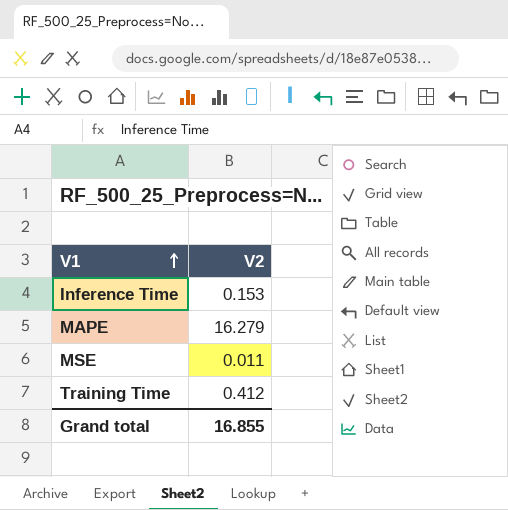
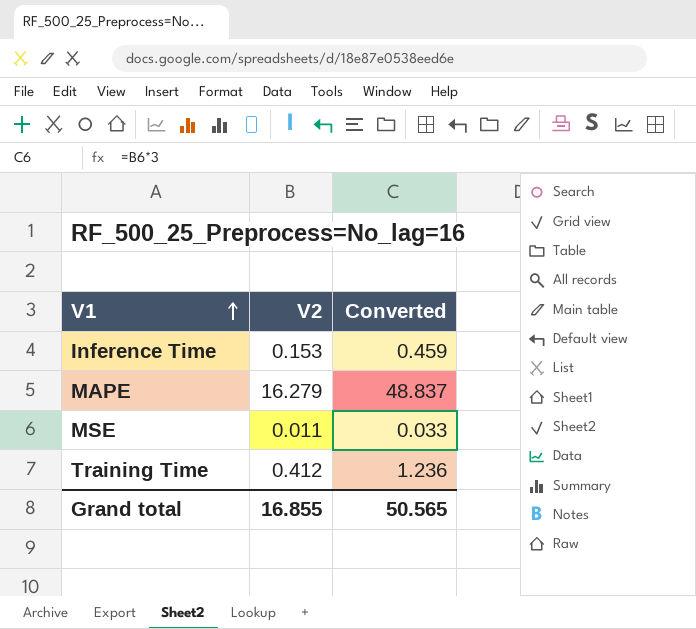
column Converted | formula: none -> [V2] * 3

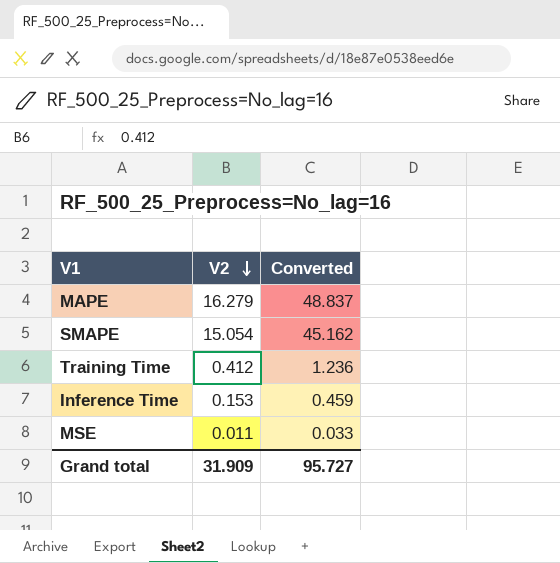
row order: V1 ascending -> V2 descending
row SMAPE: none -> 15.054 | 45.162
Grand total | V2: 16.855 -> 31.909
Grand total | Converted: 50.565 -> 95.727

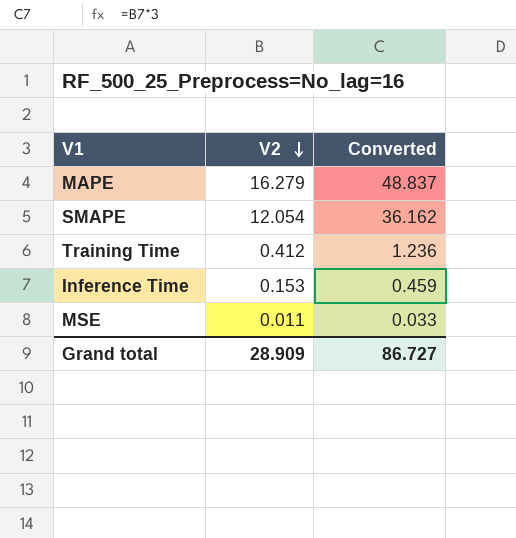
SMAPE | V2: 15.054 -> 12.054
SMAPE | Converted: 45.162 -> 36.162
Grand total | V2: 31.909 -> 28.909
Grand total | Converted: 95.727 -> 86.727

